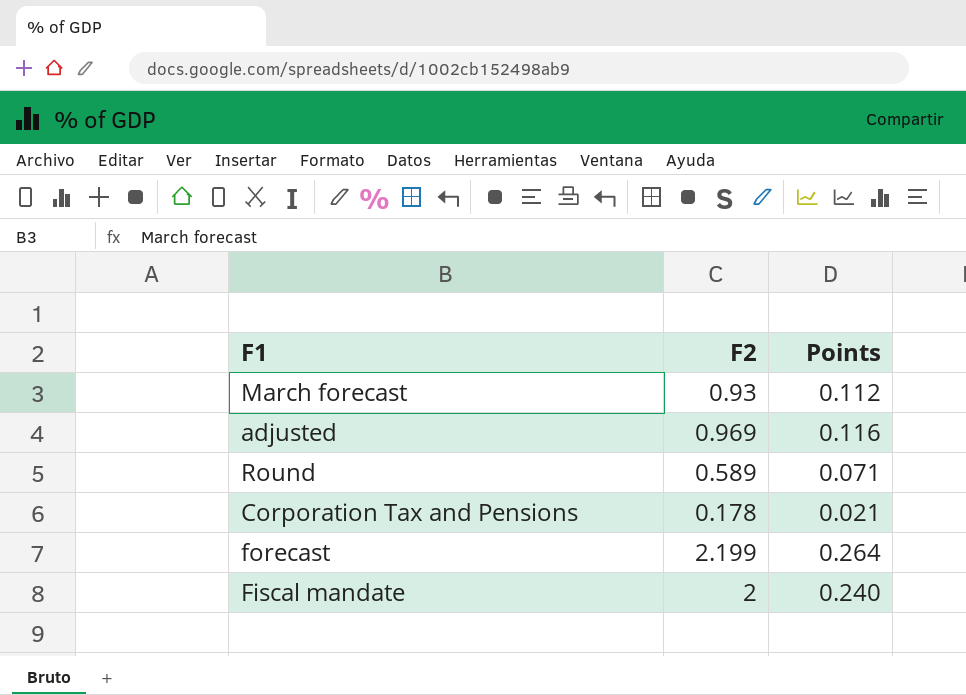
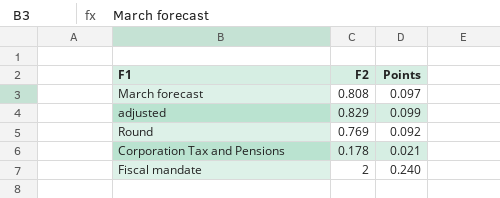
row forecast: 2.199 | 0.264 -> none
March forecast | F2: 0.93 -> 0.808
March forecast | Points: 0.112 -> 0.097
adjusted | F2: 0.969 -> 0.829
adjusted | Points: 0.116 -> 0.099
Round | F2: 0.589 -> 0.769
Round | Points: 0.071 -> 0.092

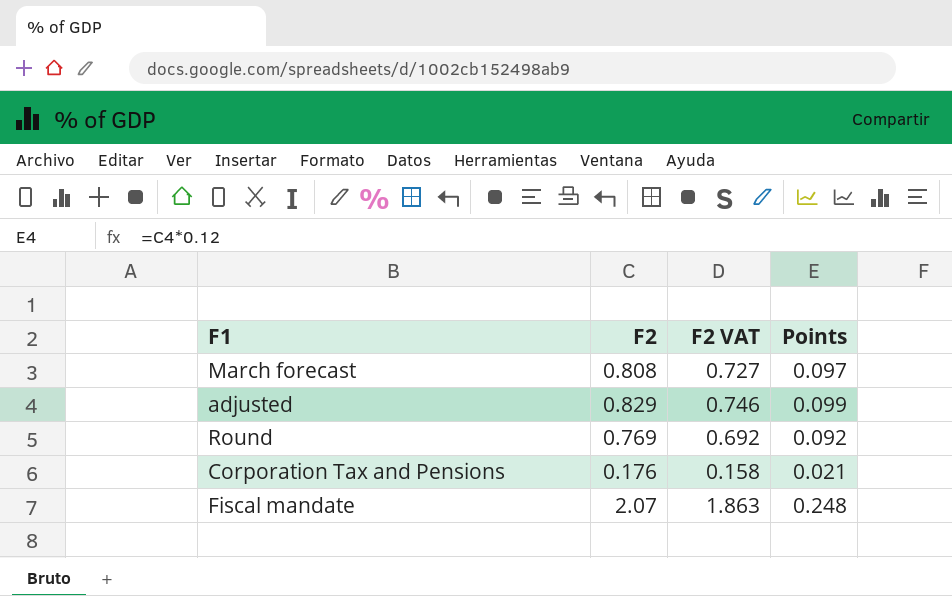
column F2 VAT | formula: none -> [F2] * 0.9
Corporation Tax and Pensions | F2: 0.178 -> 0.176
Fiscal mandate | F2: 2 -> 2.07
Fiscal mandate | Points: 0.240 -> 0.248

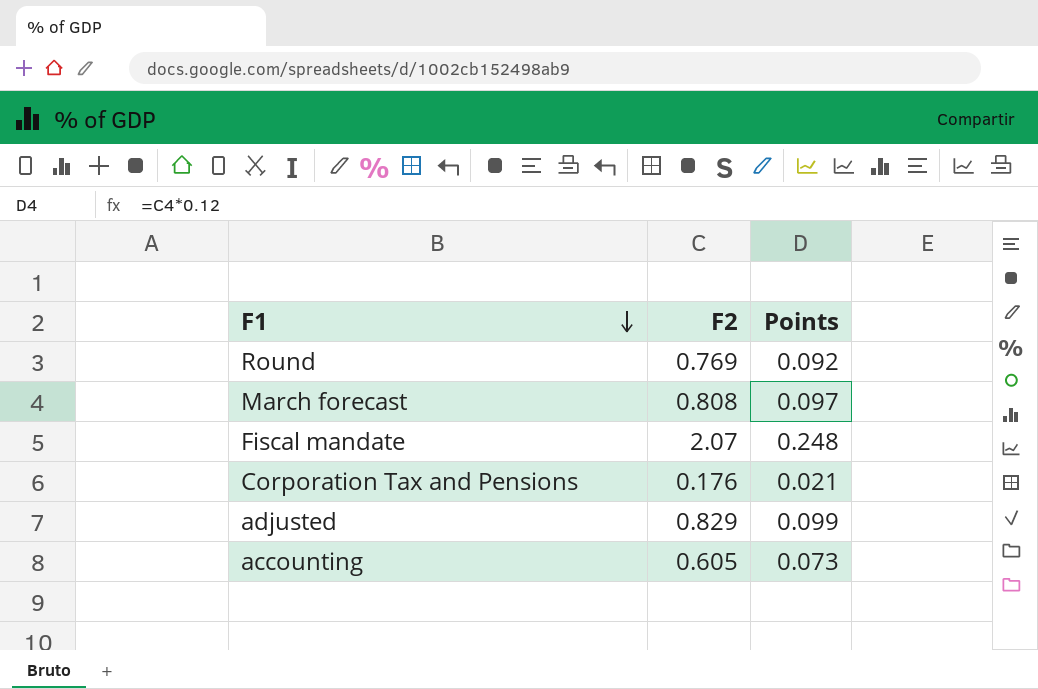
row order: none -> F1 descending
column F2 VAT | formula: [F2] * 0.9 -> none
row accounting: none -> 0.605 | 0.073

